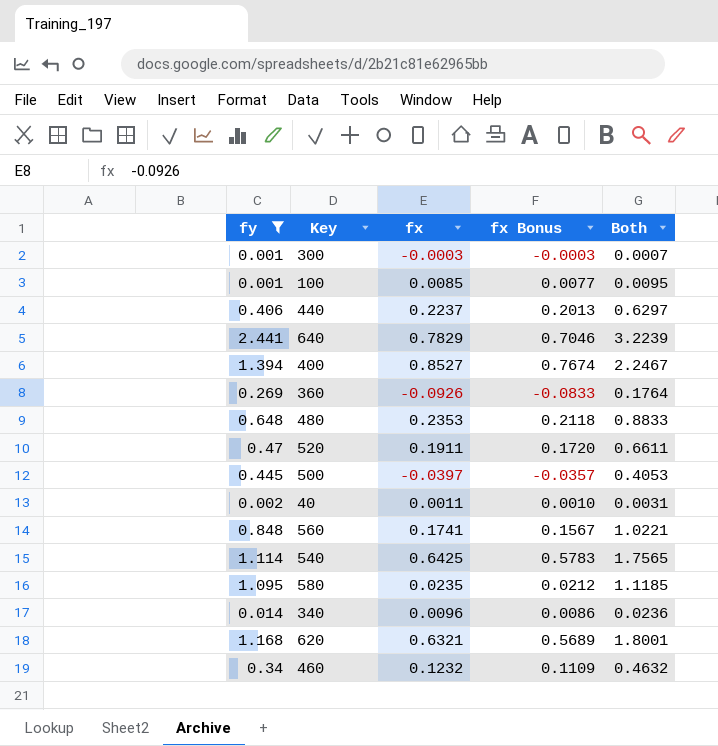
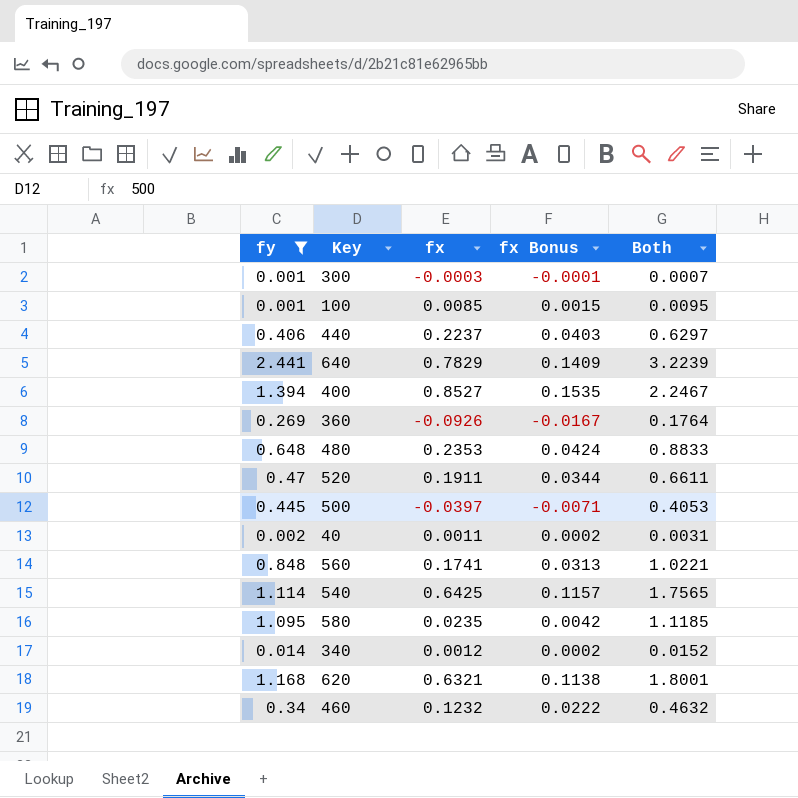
column fx Bonus | formula: [fx] * 0.9 -> [fx] * 0.18
340 | fx: 0.0096 -> 0.0012
340 | Both: 0.0236 -> 0.0152

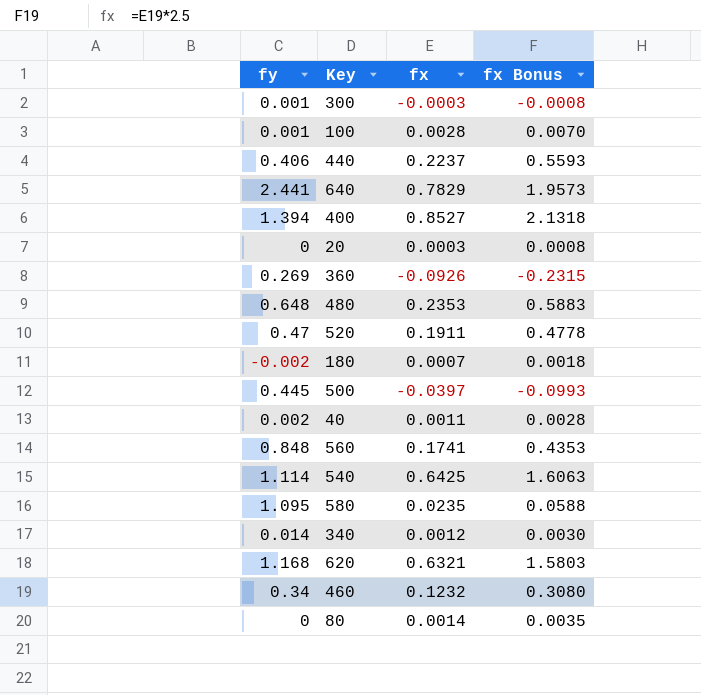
filter: fy >= 0.001 -> none
column Both | formula: [fy] + [fx] -> none
column fx Bonus | formula: [fx] * 0.18 -> [fx] * 2.5
100 | fx: 0.0085 -> 0.0028

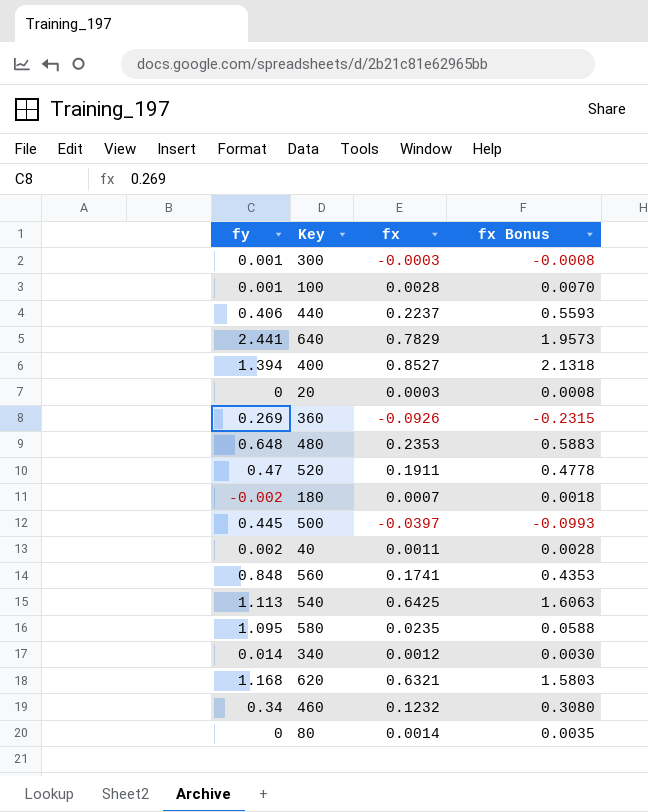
540 | fy: 1.114 -> 1.113

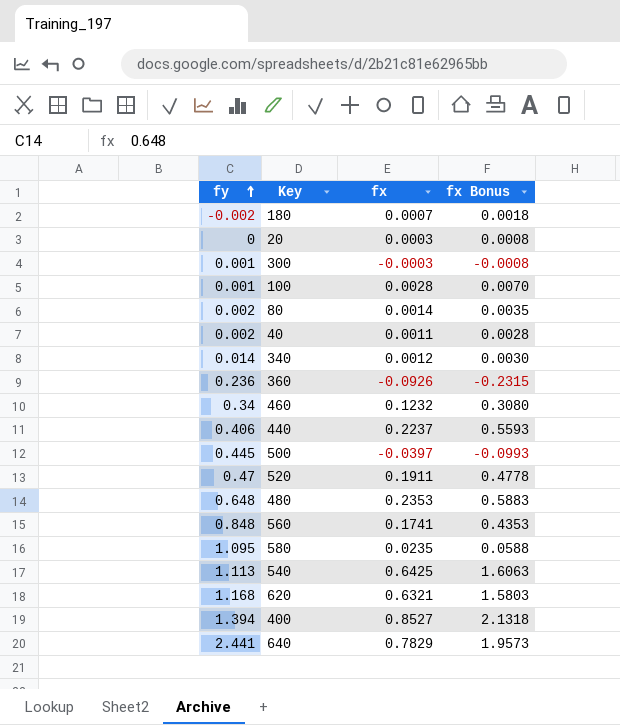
row order: none -> fy ascending
80 | fy: 0 -> 0.002
360 | fy: 0.269 -> 0.236

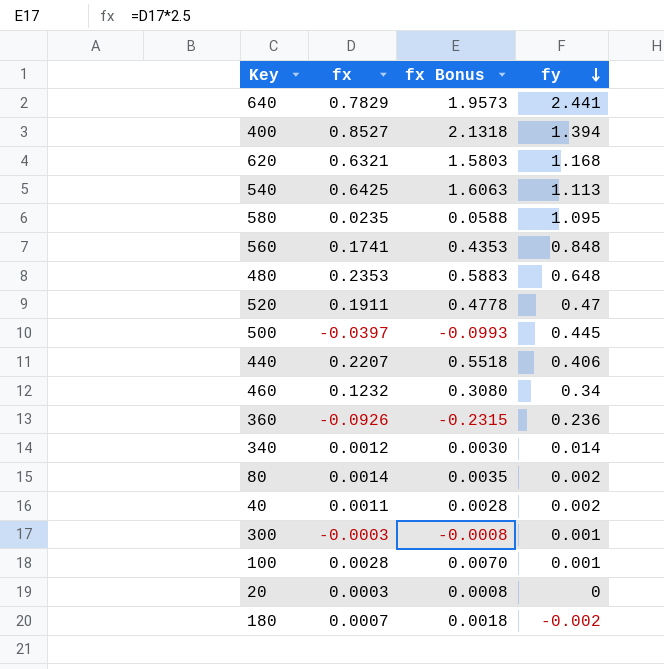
row order: fy ascending -> fy descending
column fy | position: 1 -> 4
440 | fx: 0.2237 -> 0.2207
440 | fx Bonus: 0.5593 -> 0.5518

